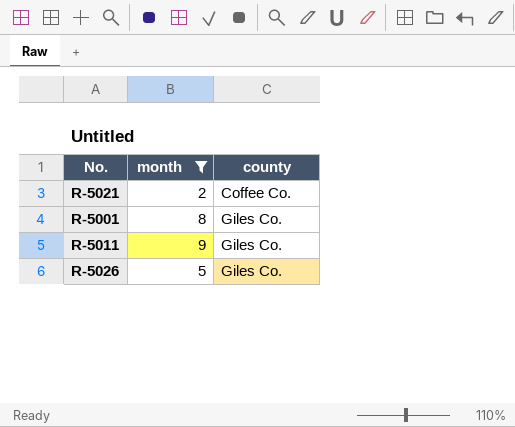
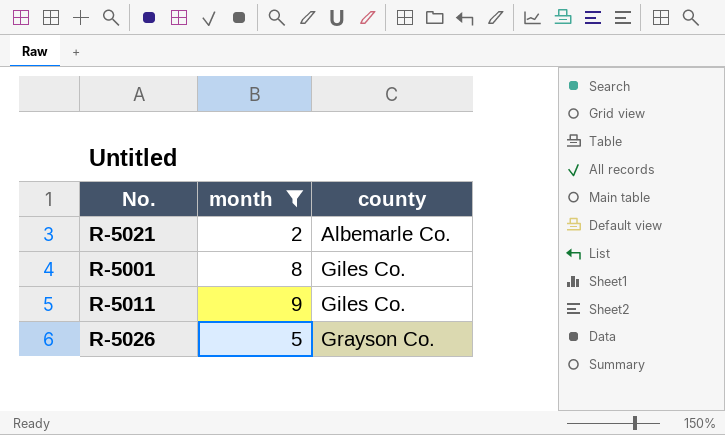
R-5021 | county: Coffee Co. -> Albemarle Co.
R-5026 | county: Giles Co. -> Grayson Co.

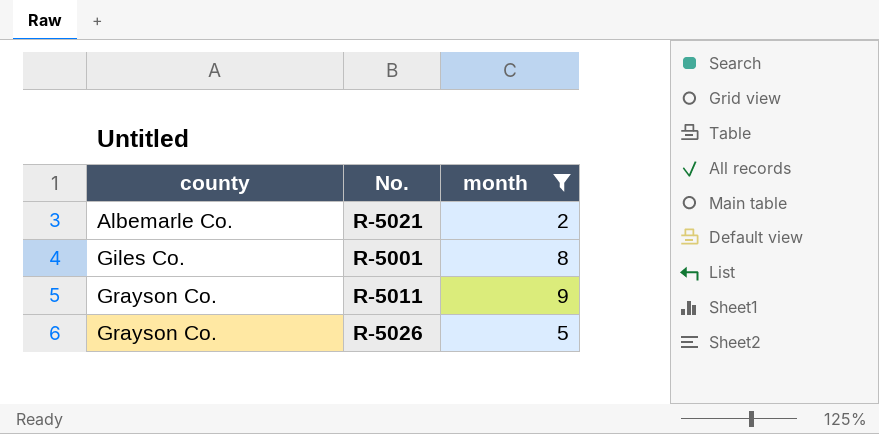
column county | position: 3 -> 1
R-5011 | county: Giles Co. -> Grayson Co.

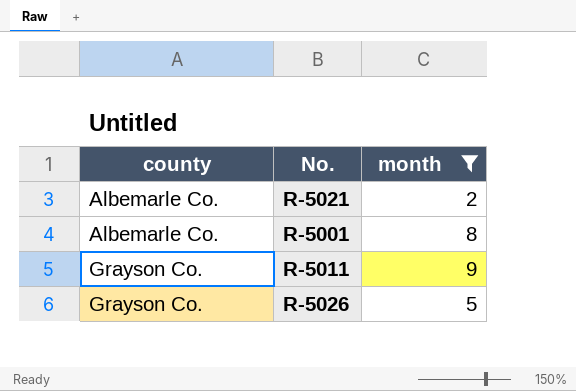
R-5001 | county: Giles Co. -> Albemarle Co.

